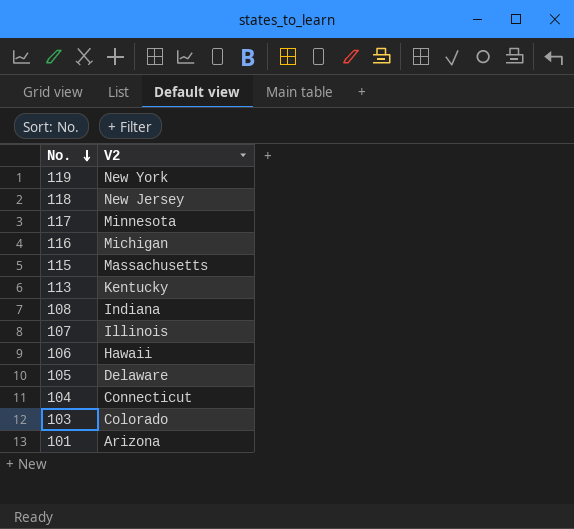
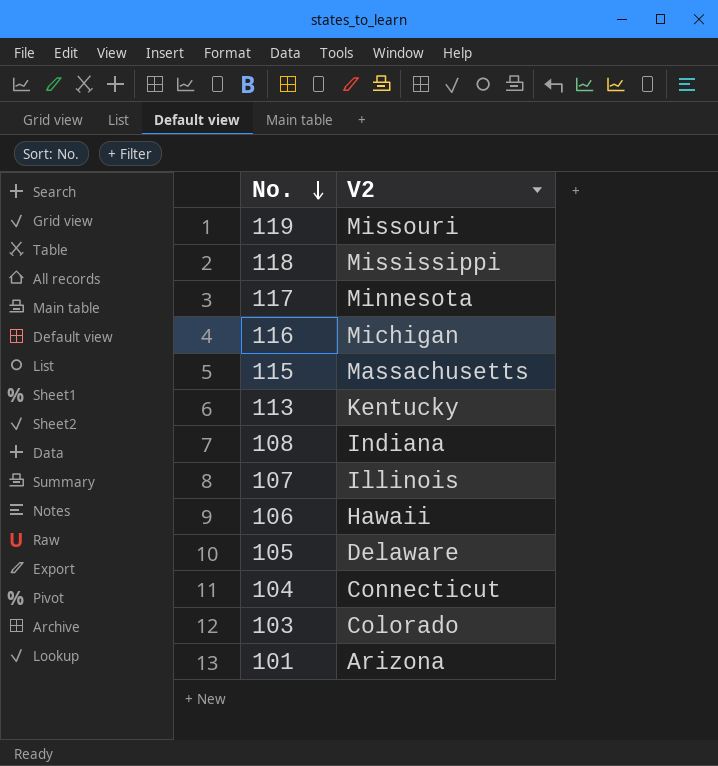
119 | V2: New York -> Missouri
118 | V2: New Jersey -> Mississippi

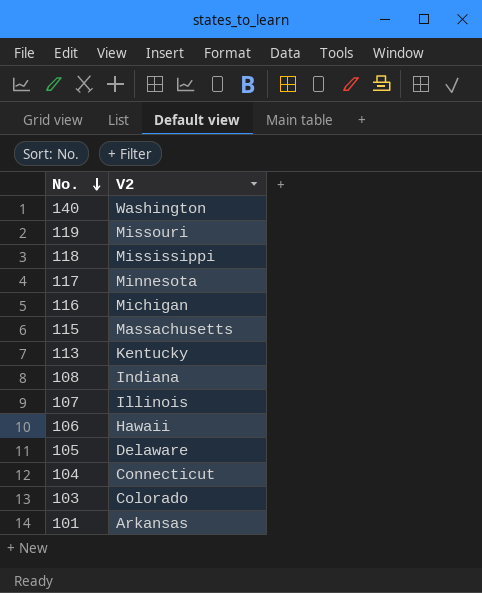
row 140: none -> Washington
101 | V2: Arizona -> Arkansas

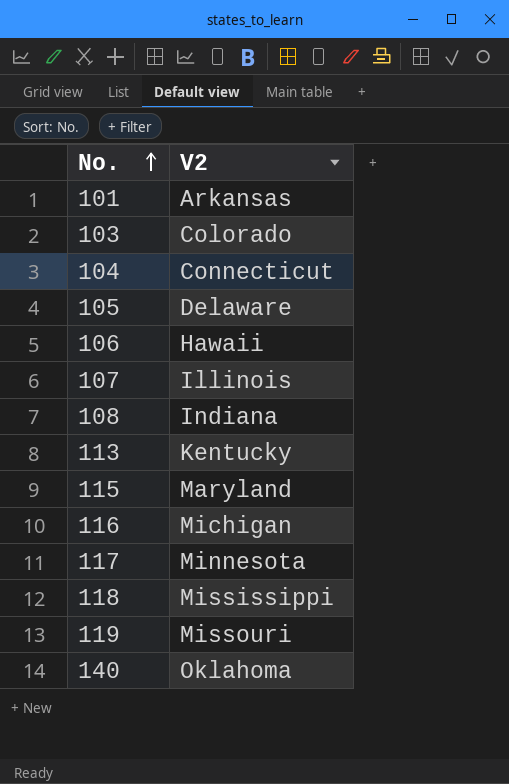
row order: No. descending -> No. ascending
115 | V2: Massachusetts -> Maryland
140 | V2: Washington -> Oklahoma

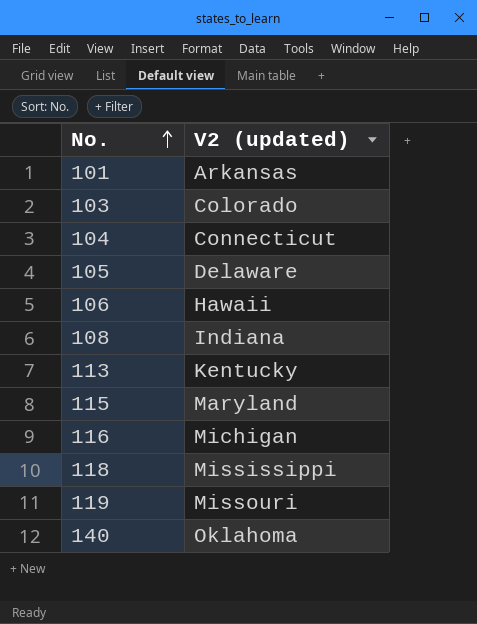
column name: V2 -> V2 (updated)
row 107: Illinois -> none
row 117: Minnesota -> none

